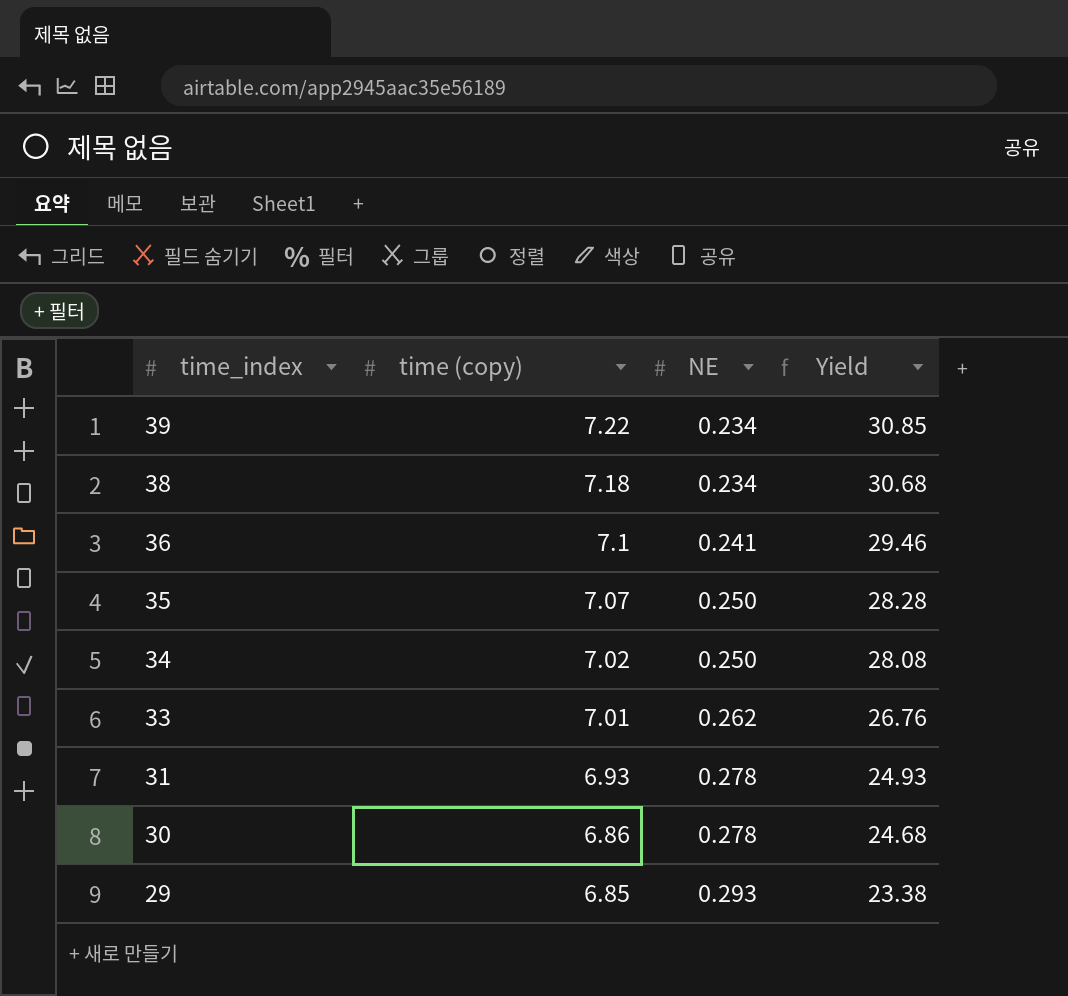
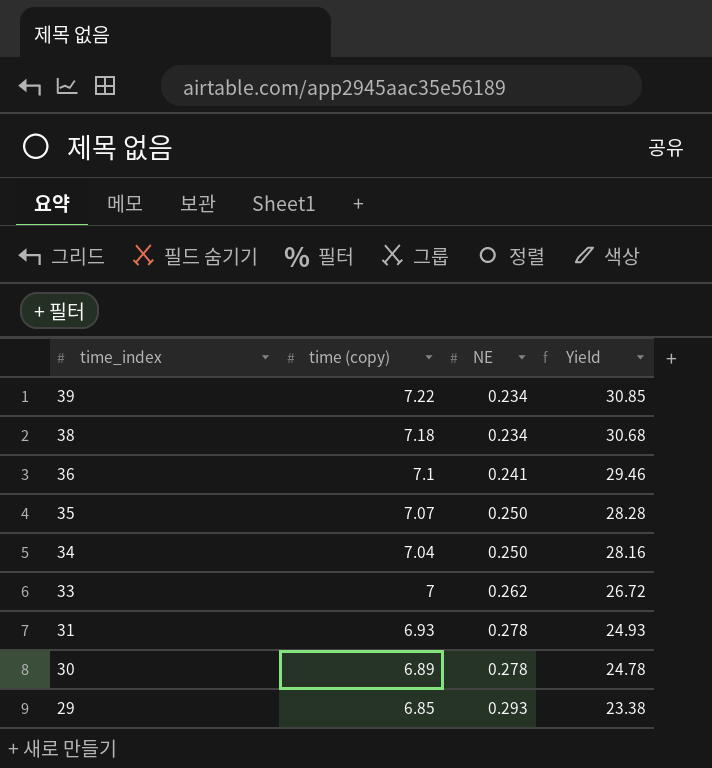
34 | time (copy): 7.02 -> 7.04
34 | Yield: 28.08 -> 28.16
33 | time (copy): 7.01 -> 7
33 | Yield: 26.76 -> 26.72
30 | time (copy): 6.86 -> 6.89
30 | Yield: 24.68 -> 24.78

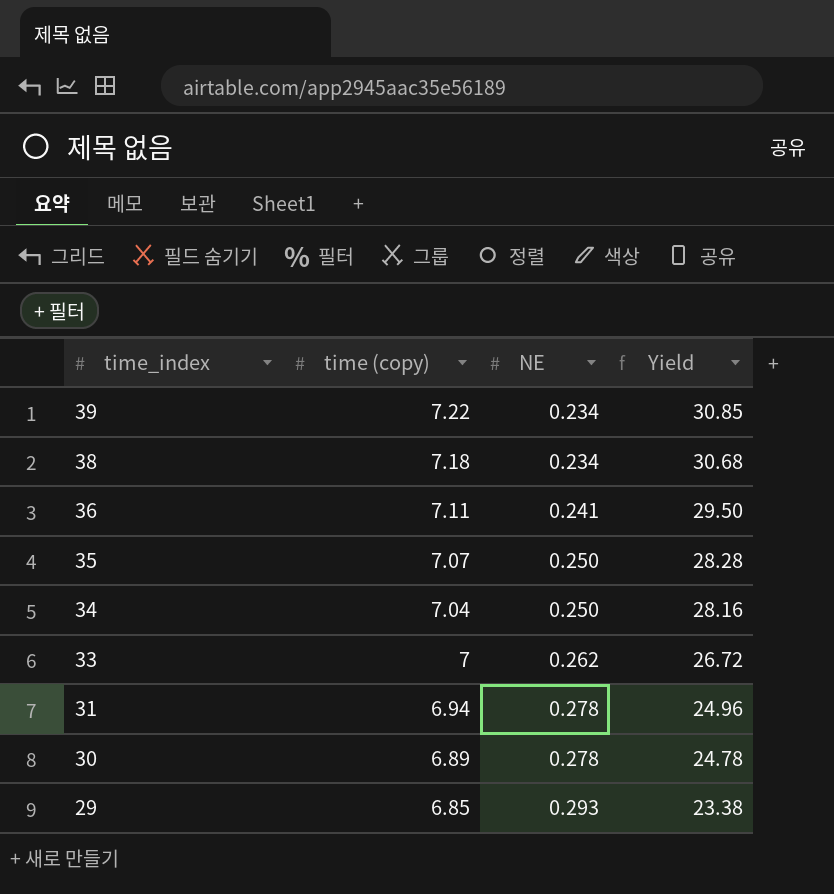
36 | time (copy): 7.1 -> 7.11
36 | Yield: 29.46 -> 29.50
31 | time (copy): 6.93 -> 6.94
31 | Yield: 24.93 -> 24.96

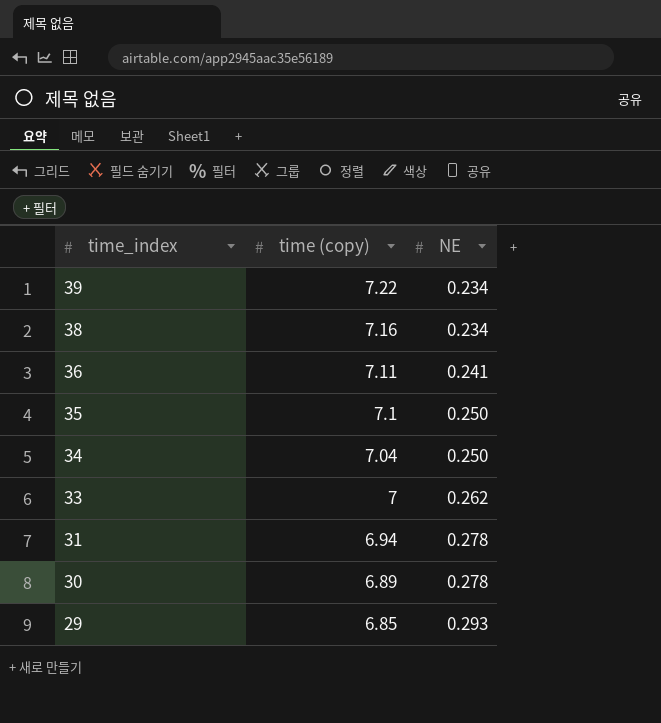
column Yield | formula: [time (copy)] / [NE] -> none
38 | time (copy): 7.18 -> 7.16
35 | time (copy): 7.07 -> 7.1

